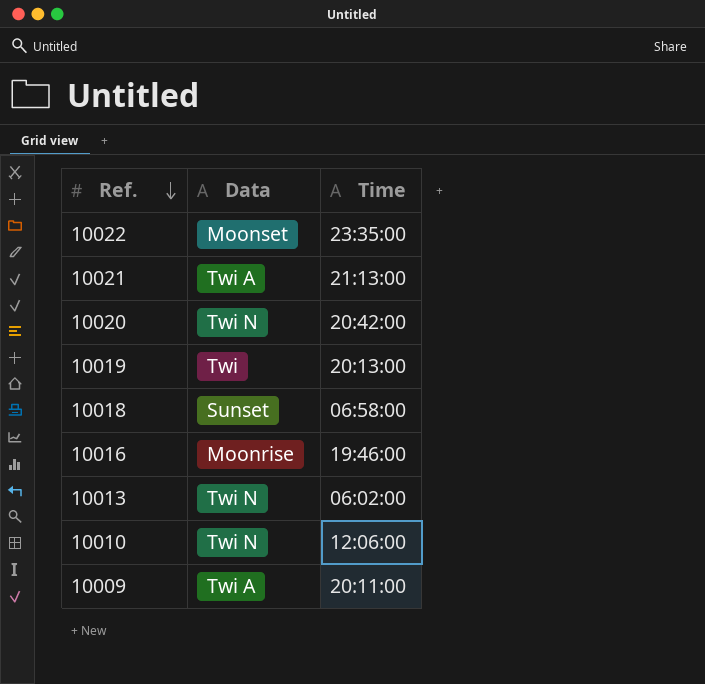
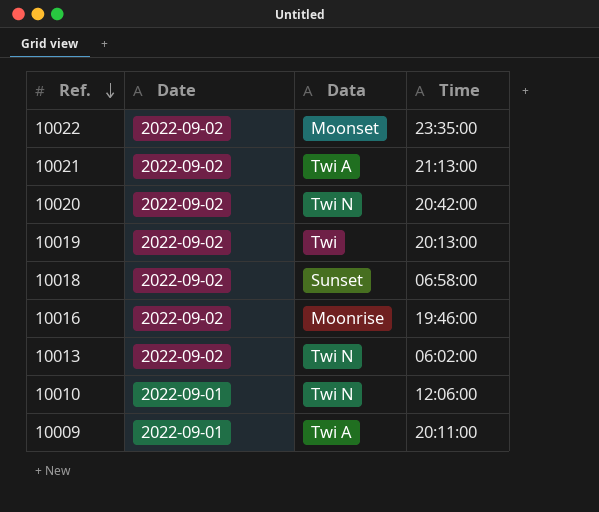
column Date | position: none -> 2

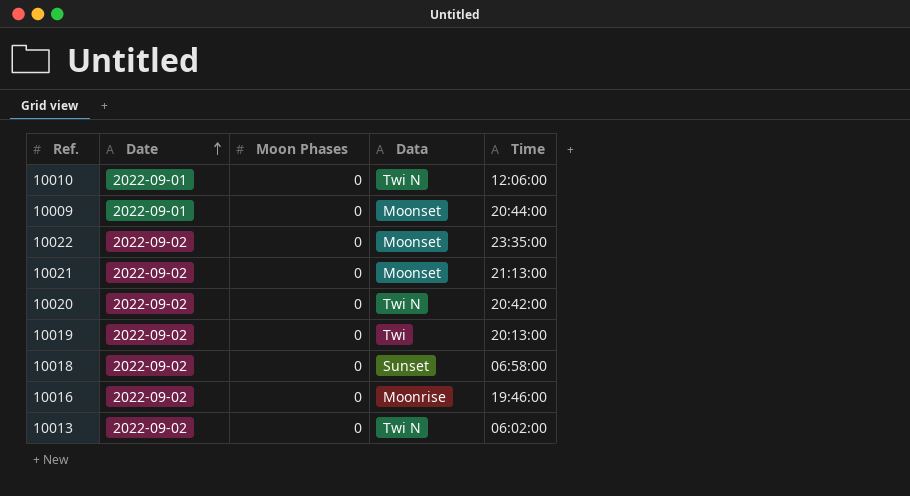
row order: Ref. descending -> Date ascending
column Moon Phases | position: none -> 3
10009 | Data: Twi A -> Moonset
10009 | Time: 20:11:00 -> 20:44:00
10021 | Data: Twi A -> Moonset

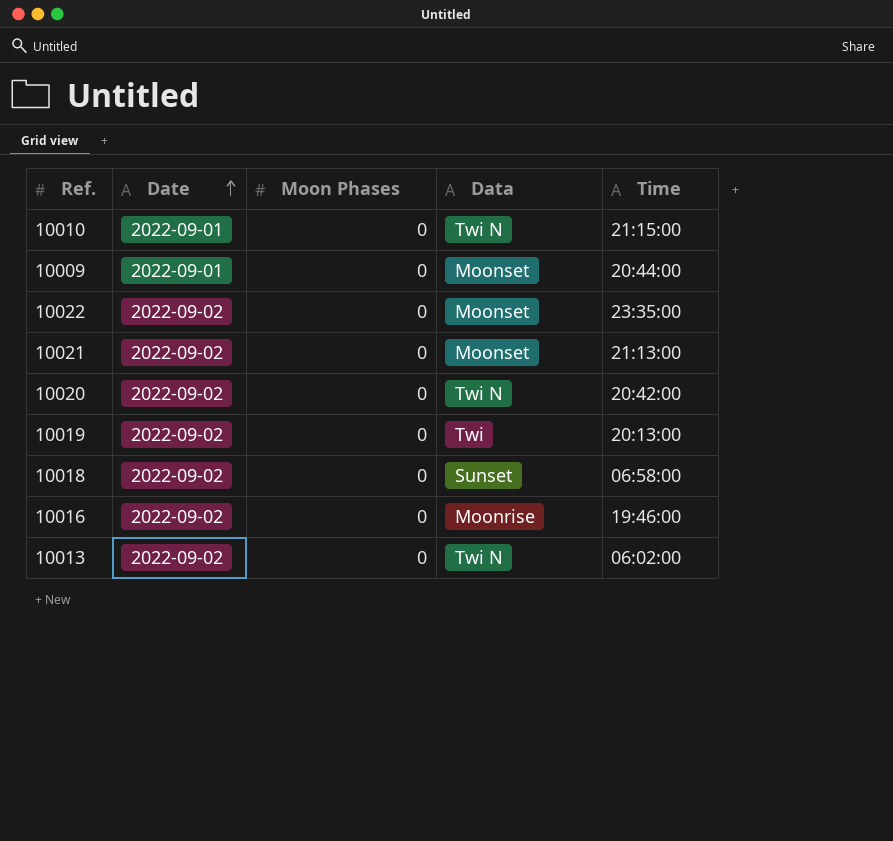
10010 | Time: 12:06:00 -> 21:15:00

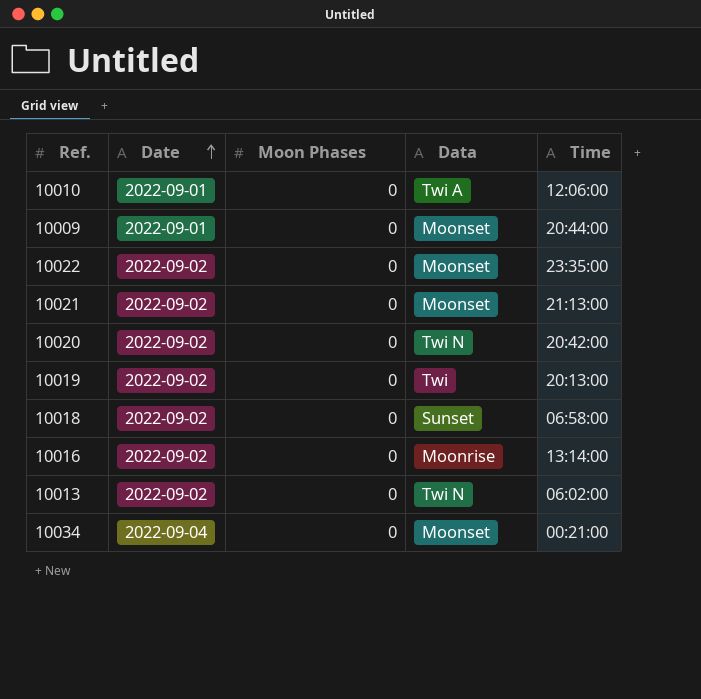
10010 | Data: Twi N -> Twi A
10010 | Time: 21:15:00 -> 12:06:00
10016 | Time: 19:46:00 -> 13:14:00
row 10034: none -> 2022-09-04 | 0 | Moonset | 00:21:00

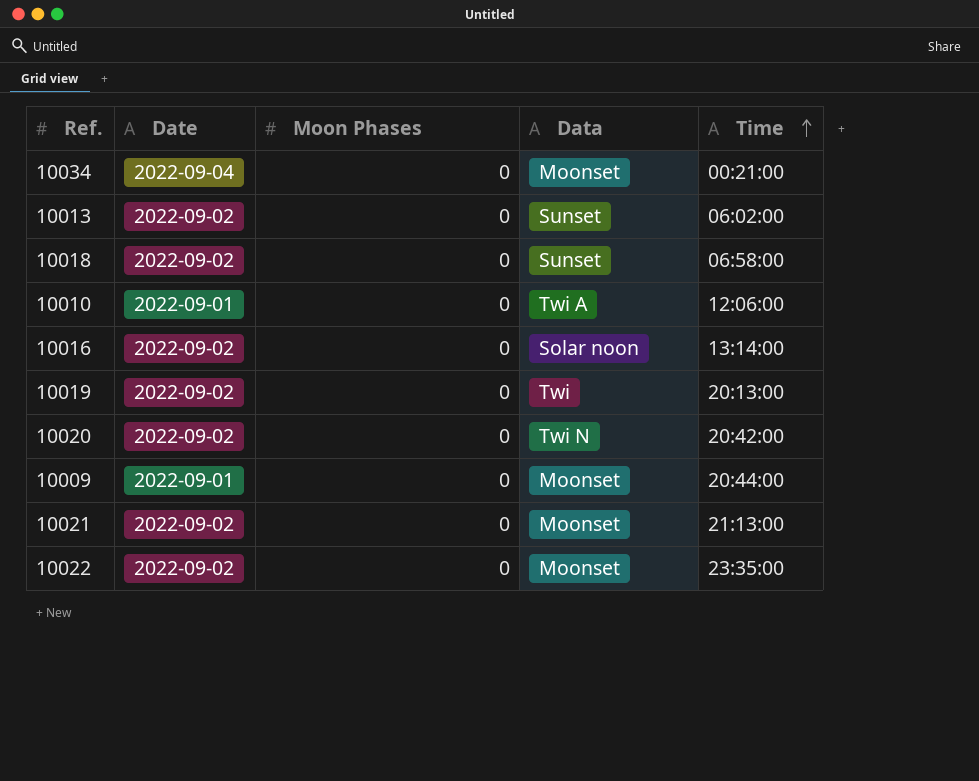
row order: Date ascending -> Time ascending
10013 | Data: Twi N -> Sunset
10016 | Data: Moonrise -> Solar noon

